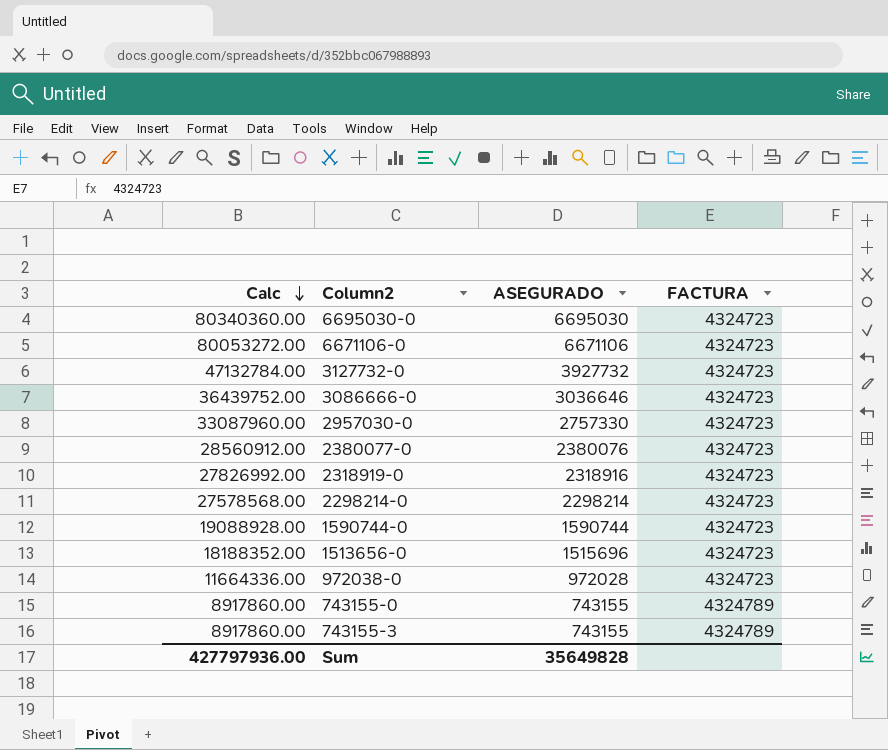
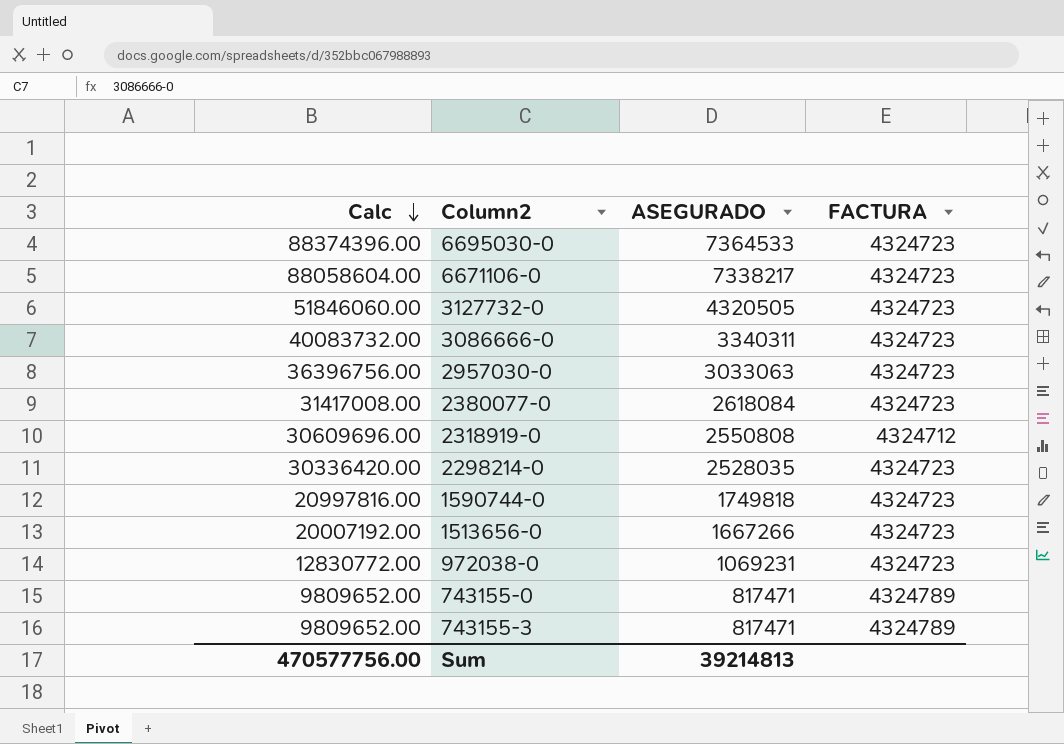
6695030-0 | Calc: 80340360.00 -> 88374396.00
6695030-0 | ASEGURADO: 6695030 -> 7364533
6671106-0 | Calc: 80053272.00 -> 88058604.00
6671106-0 | ASEGURADO: 6671106 -> 7338217
3127732-0 | Calc: 47132784.00 -> 51846060.00
3127732-0 | ASEGURADO: 3927732 -> 4320505
3086666-0 | Calc: 36439752.00 -> 40083732.00
3086666-0 | ASEGURADO: 3036646 -> 3340311
2957030-0 | Calc: 33087960.00 -> 36396756.00
2957030-0 | ASEGURADO: 2757330 -> 3033063
2380077-0 | Calc: 28560912.00 -> 31417008.00
2380077-0 | ASEGURADO: 2380076 -> 2618084
2318919-0 | Calc: 27826992.00 -> 30609696.00
2318919-0 | ASEGURADO: 2318916 -> 2550808
2318919-0 | FACTURA: 4324723 -> 4324712
2298214-0 | Calc: 27578568.00 -> 30336420.00
2298214-0 | ASEGURADO: 2298214 -> 2528035
1590744-0 | Calc: 19088928.00 -> 20997816.00
1590744-0 | ASEGURADO: 1590744 -> 1749818
1513656-0 | Calc: 18188352.00 -> 20007192.00
1513656-0 | ASEGURADO: 1515696 -> 1667266
972038-0 | Calc: 11664336.00 -> 12830772.00
972038-0 | ASEGURADO: 972028 -> 1069231
743155-0 | Calc: 8917860.00 -> 9809652.00
743155-0 | ASEGURADO: 743155 -> 817471
743155-3 | Calc: 8917860.00 -> 9809652.00
743155-3 | ASEGURADO: 743155 -> 817471
Sum | Calc: 427797936.00 -> 470577756.00
Sum | ASEGURADO: 35649828 -> 39214813

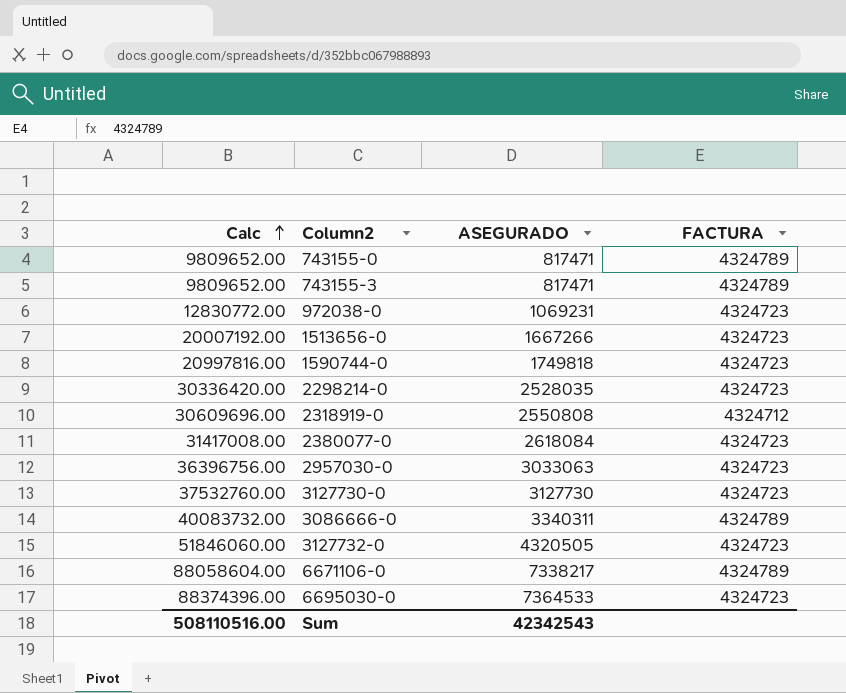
row order: Calc descending -> Calc ascending
row 3127730-0: none -> 37532760.00 | 3127730 | 4324723
3086666-0 | FACTURA: 4324723 -> 4324789
6671106-0 | FACTURA: 4324723 -> 4324789
Sum | Calc: 470577756.00 -> 508110516.00
Sum | ASEGURADO: 39214813 -> 42342543

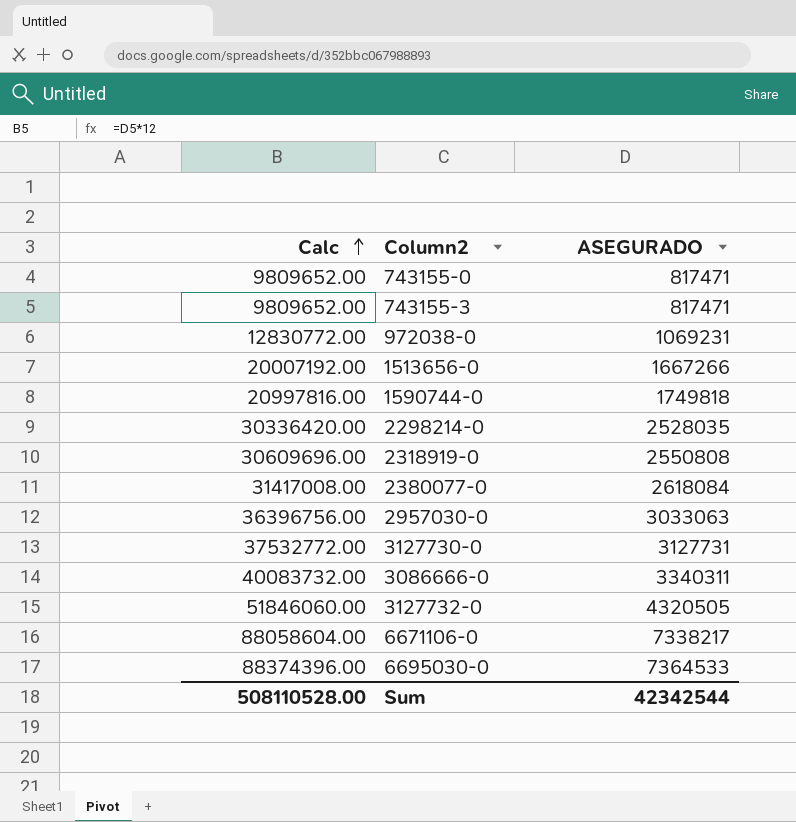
column FACTURA | position: 4 -> none
3127730-0 | Calc: 37532760.00 -> 37532772.00
3127730-0 | ASEGURADO: 3127730 -> 3127731
Sum | Calc: 508110516.00 -> 508110528.00
Sum | ASEGURADO: 42342543 -> 42342544

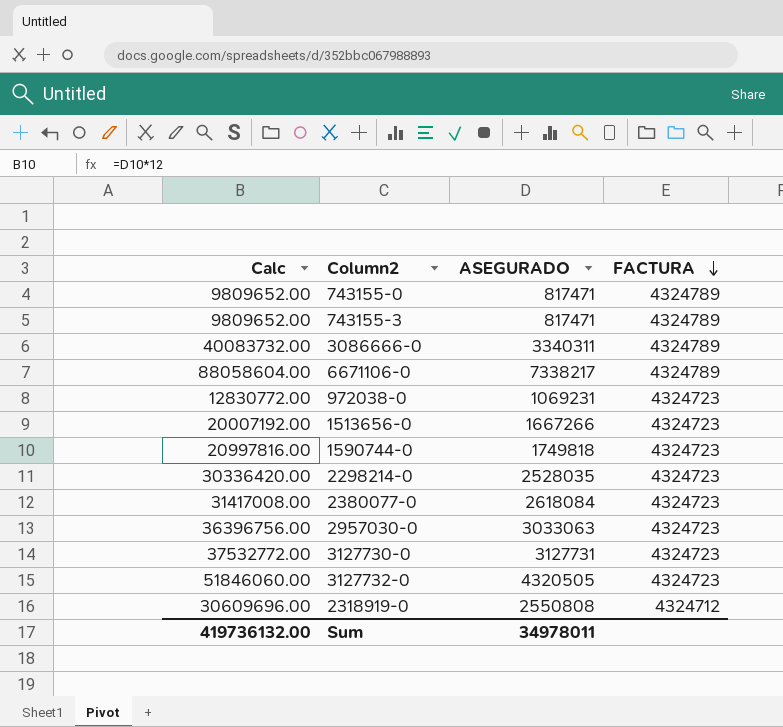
row order: Calc ascending -> FACTURA descending
column FACTURA | position: none -> 4
row 6695030-0: 88374396.00 | 7364533 -> none
Sum | Calc: 508110528.00 -> 419736132.00
Sum | ASEGURADO: 42342544 -> 34978011

